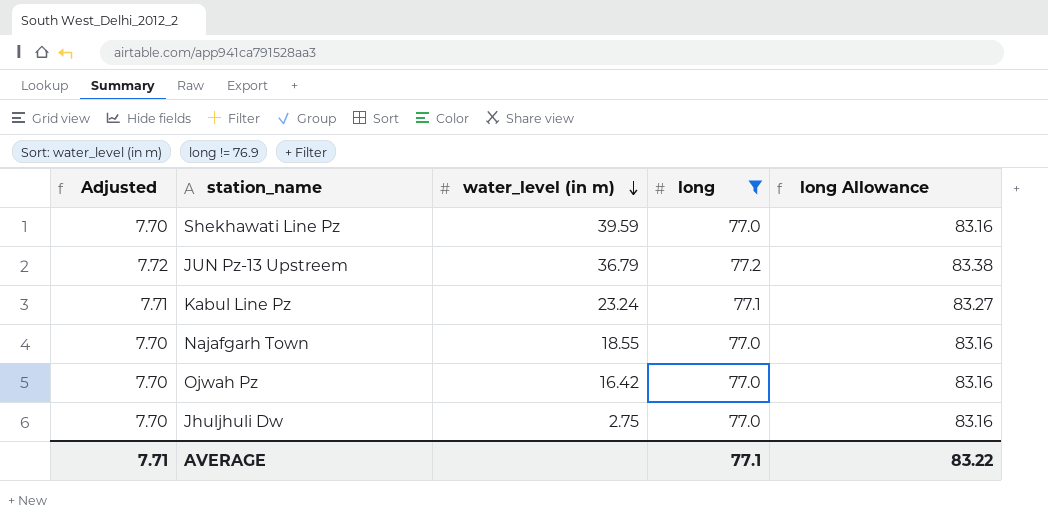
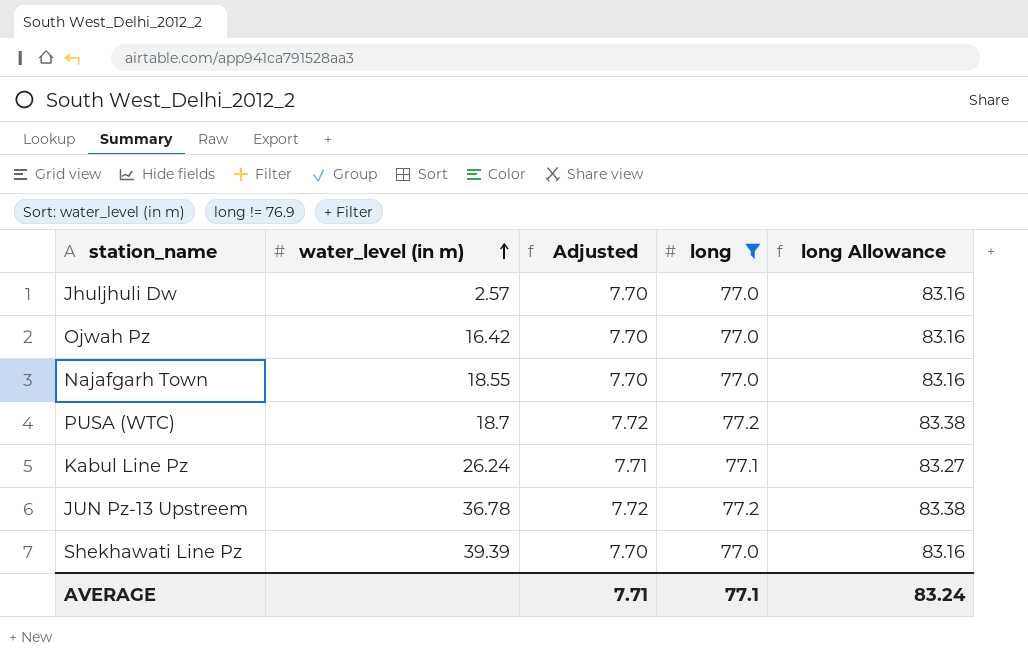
row order: water_level (in m) descending -> water_level (in m) ascending
column Adjusted | position: 1 -> 3
Jhuljhuli Dw | water_level (in m): 2.75 -> 2.57
row PUSA (WTC): none -> 18.7 | 7.72 | 77.2 | 83.38
Kabul Line Pz | water_level (in m): 23.24 -> 26.24
JUN Pz-13 Upstreem | water_level (in m): 36.79 -> 36.78
Shekhawati Line Pz | water_level (in m): 39.59 -> 39.39
AVERAGE | long Allowance: 83.22 -> 83.24

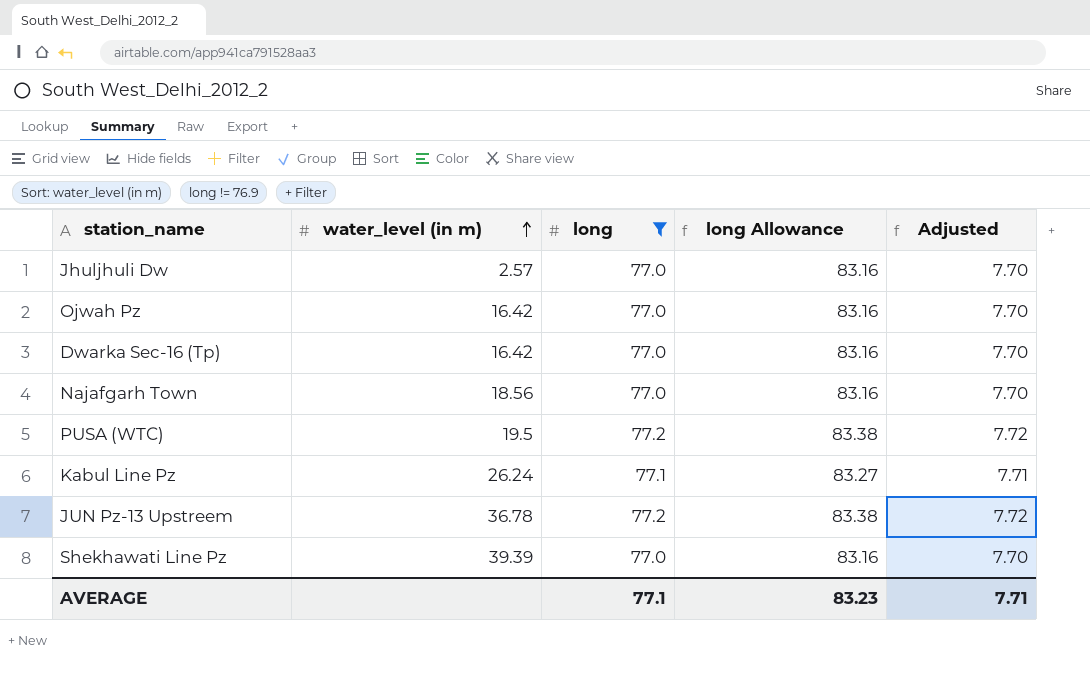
column Adjusted | position: 3 -> 5
row Dwarka Sec-16 (Tp): none -> 16.42 | 77.0 | 83.16 | 7.70
Najafgarh Town | water_level (in m): 18.55 -> 18.56
PUSA (WTC) | water_level (in m): 18.7 -> 19.5
AVERAGE | long Allowance: 83.24 -> 83.23

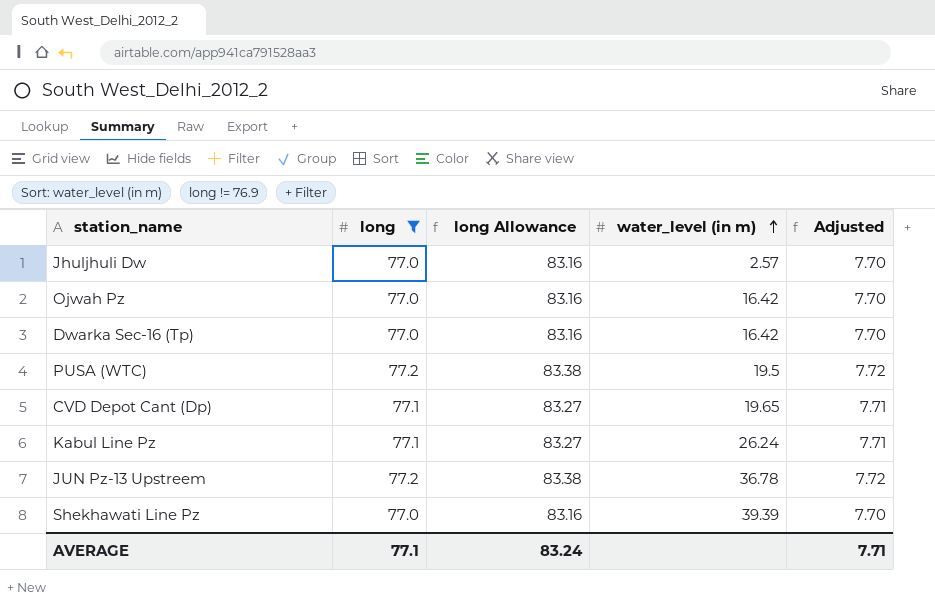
column water_level (in m) | position: 2 -> 4
row Najafgarh Town: 18.56 | 77.0 | 83.16 | 7.70 -> none
row CVD Depot Cant (Dp): none -> 77.1 | 83.27 | 19.65 | 7.71
AVERAGE | long Allowance: 83.23 -> 83.24

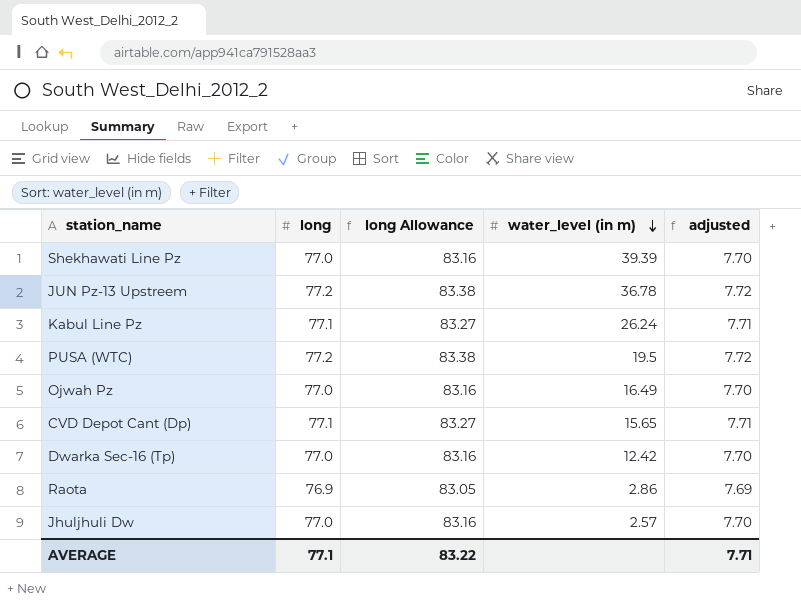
filter: long != 76.9 -> none
row order: water_level (in m) ascending -> water_level (in m) descending
column name: Adjusted -> adjusted
Ojwah Pz | water_level (in m): 16.42 -> 16.49
CVD Depot Cant (Dp) | water_level (in m): 19.65 -> 15.65
Dwarka Sec-16 (Tp) | water_level (in m): 16.42 -> 12.42
AVERAGE | long Allowance: 83.24 -> 83.22

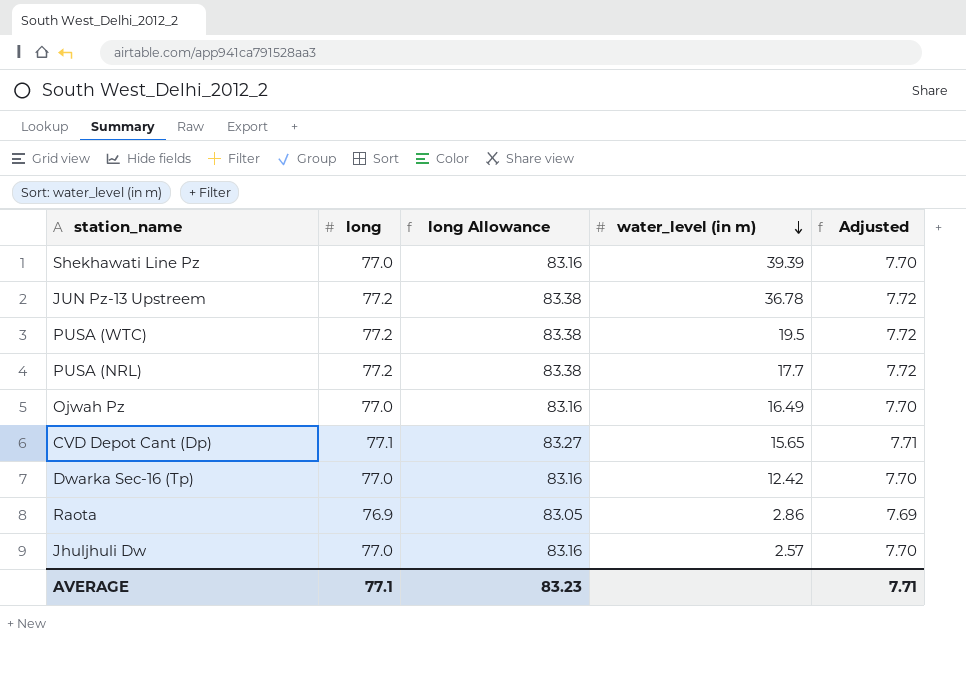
column name: adjusted -> Adjusted
row Kabul Line Pz: 77.1 | 83.27 | 26.24 | 7.71 -> none
row PUSA (NRL): none -> 77.2 | 83.38 | 17.7 | 7.72
AVERAGE | long Allowance: 83.22 -> 83.23

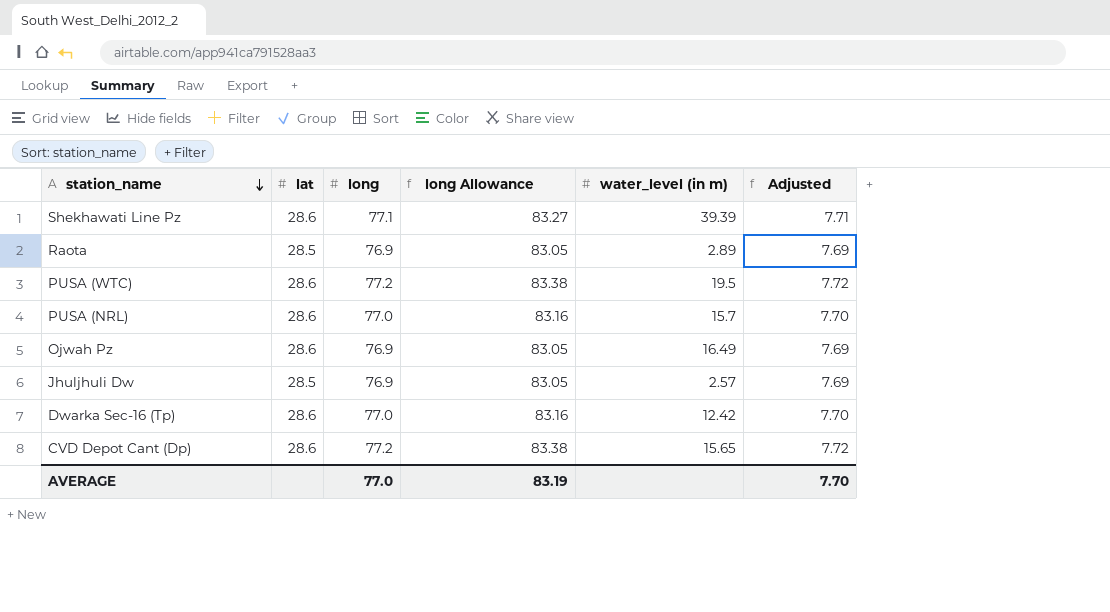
row order: water_level (in m) descending -> station_name descending
column lat | position: none -> 2
row JUN Pz-13 Upstreem: 77.2 | 83.38 | 36.78 | 7.72 -> none
Shekhawati Line Pz | long: 77.0 -> 77.1
Shekhawati Line Pz | long Allowance: 83.16 -> 83.27
Shekhawati Line Pz | Adjusted: 7.70 -> 7.71
Raota | water_level (in m): 2.86 -> 2.89
PUSA (NRL) | long: 77.2 -> 77.0
PUSA (NRL) | long Allowance: 83.38 -> 83.16
PUSA (NRL) | water_level (in m): 17.7 -> 15.7
PUSA (NRL) | Adjusted: 7.72 -> 7.70
Ojwah Pz | long: 77.0 -> 76.9
Ojwah Pz | long Allowance: 83.16 -> 83.05
Ojwah Pz | Adjusted: 7.70 -> 7.69
Jhuljhuli Dw | long: 77.0 -> 76.9
Jhuljhuli Dw | long Allowance: 83.16 -> 83.05
Jhuljhuli Dw | Adjusted: 7.70 -> 7.69
CVD Depot Cant (Dp) | long: 77.1 -> 77.2
CVD Depot Cant (Dp) | long Allowance: 83.27 -> 83.38
CVD Depot Cant (Dp) | Adjusted: 7.71 -> 7.72
AVERAGE | long: 77.1 -> 77.0
AVERAGE | long Allowance: 83.23 -> 83.19
AVERAGE | Adjusted: 7.71 -> 7.70

